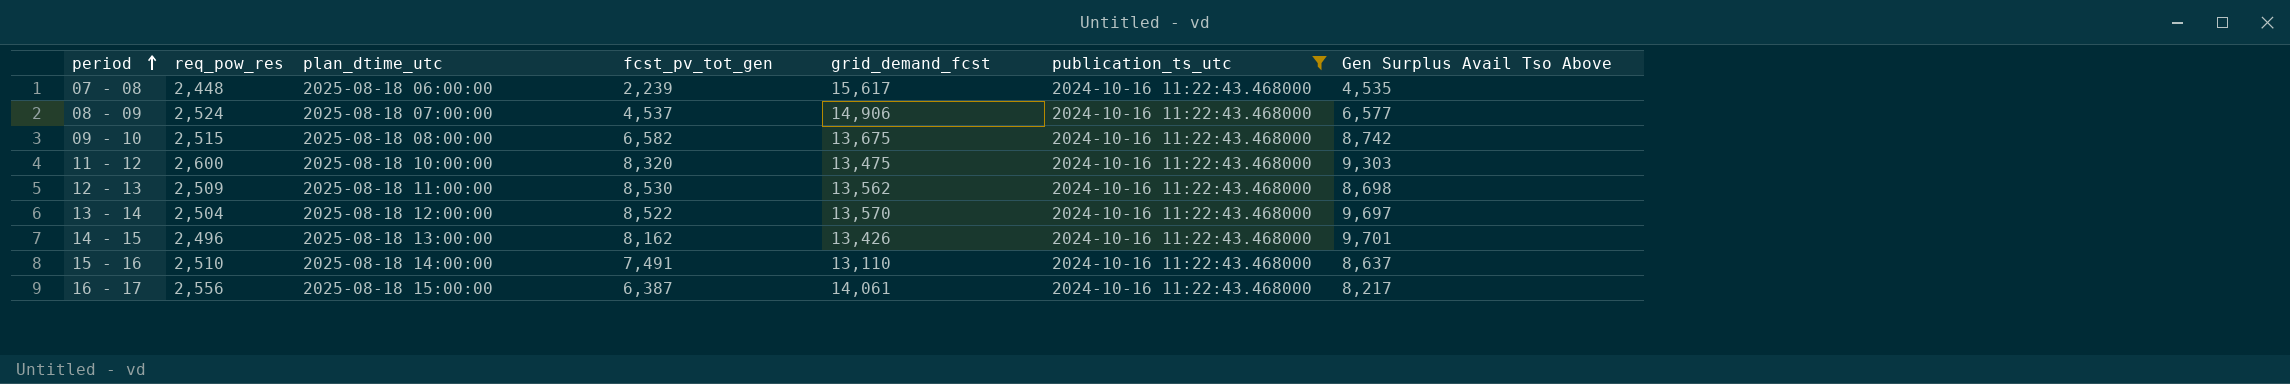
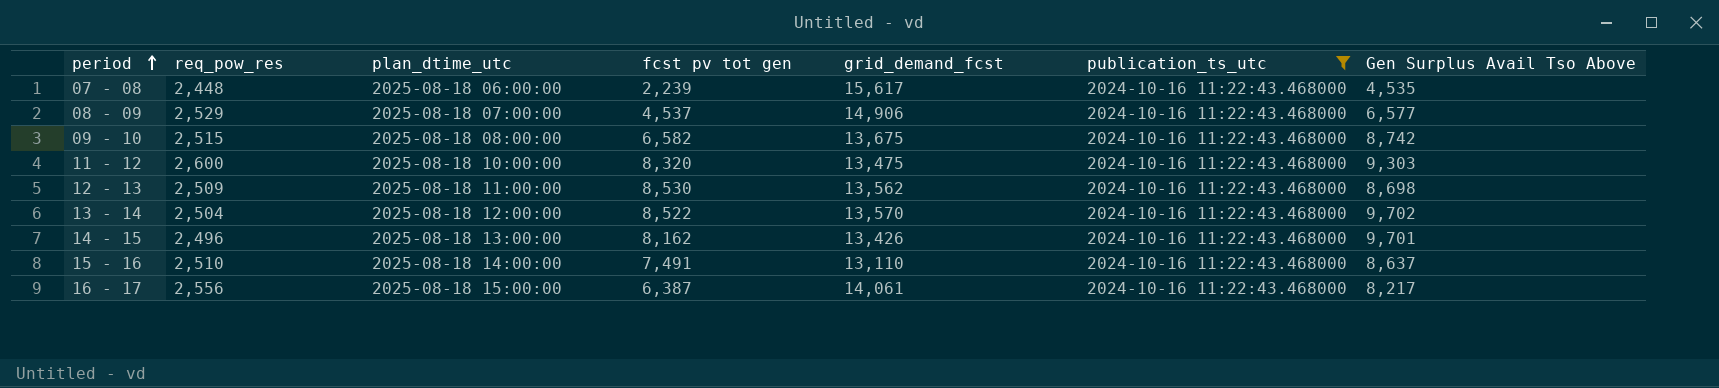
column name: fcst_pv_tot_gen -> fcst pv tot gen
08 - 09 | req_pow_res: 2,524 -> 2,529
13 - 14 | Gen Surplus Avail Tso Above: 9,697 -> 9,702

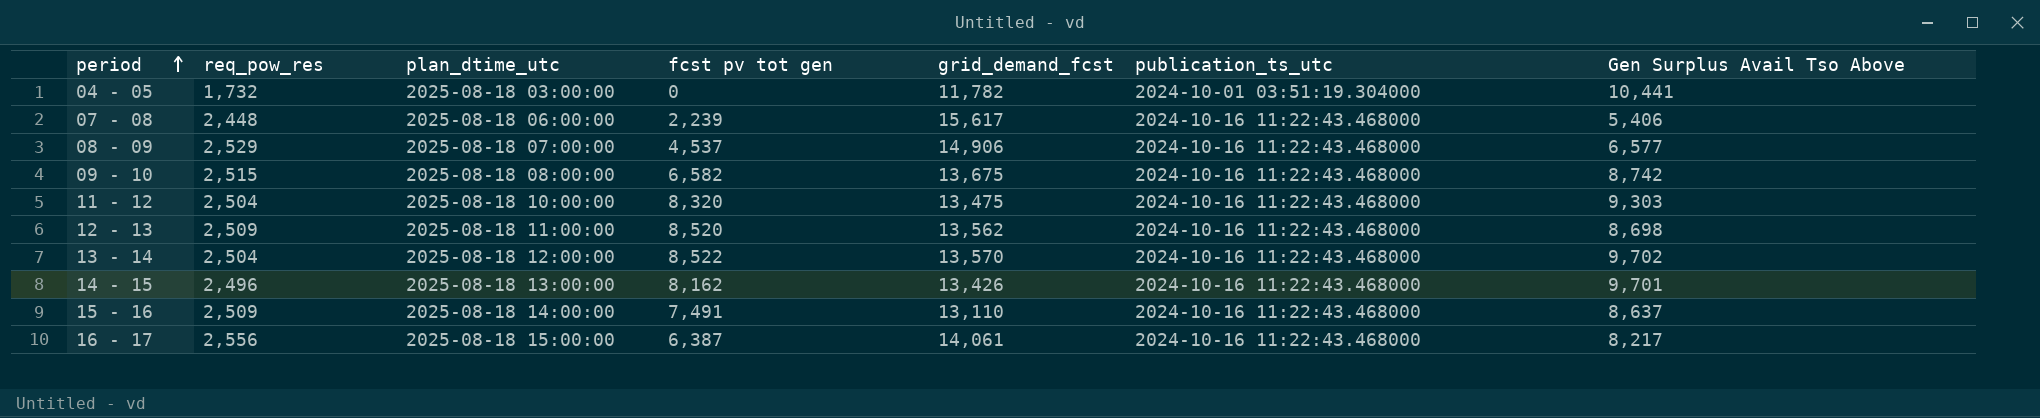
filter: publication_ts_utc = 2024-10-16 11:22:43.468000 -> none
07 - 08 | Gen Surplus Avail Tso Above: 4,535 -> 5,406
11 - 12 | req_pow_res: 2,600 -> 2,504
12 - 13 | fcst pv tot gen: 8,530 -> 8,520
15 - 16 | req_pow_res: 2,510 -> 2,509

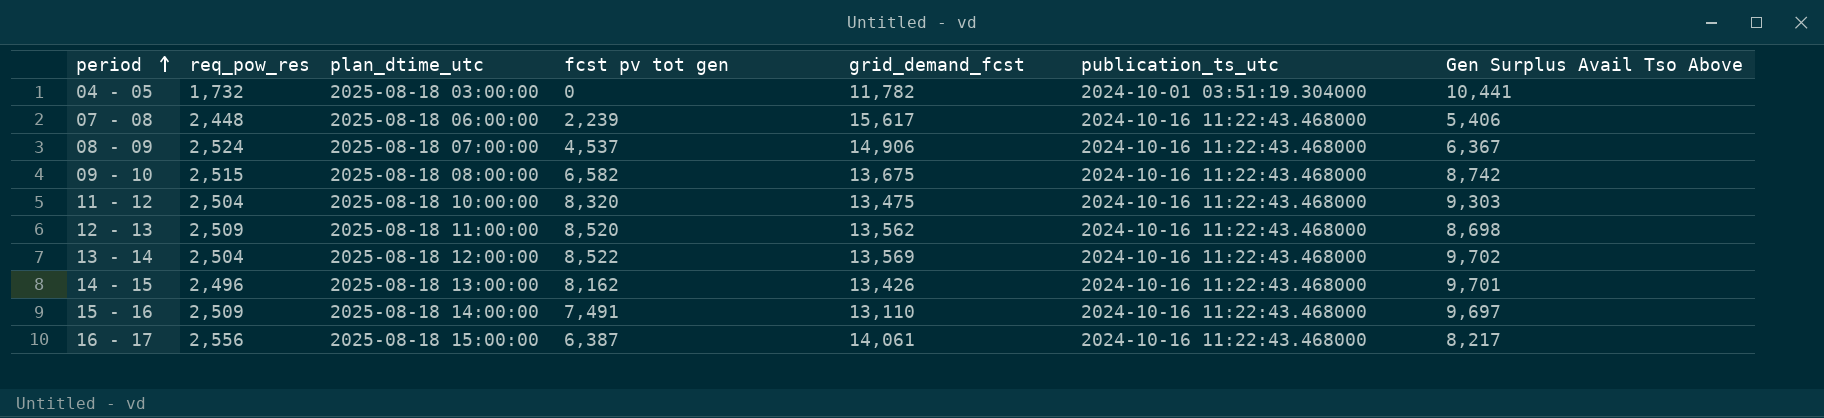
08 - 09 | req_pow_res: 2,529 -> 2,524
08 - 09 | Gen Surplus Avail Tso Above: 6,577 -> 6,367
13 - 14 | grid_demand_fcst: 13,570 -> 13,569
15 - 16 | Gen Surplus Avail Tso Above: 8,637 -> 9,697

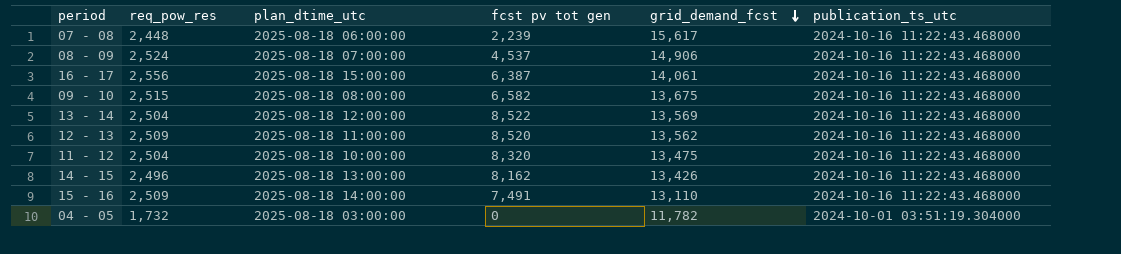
row order: period ascending -> grid_demand_fcst descending
column Gen Surplus Avail Tso Above | position: 7 -> none

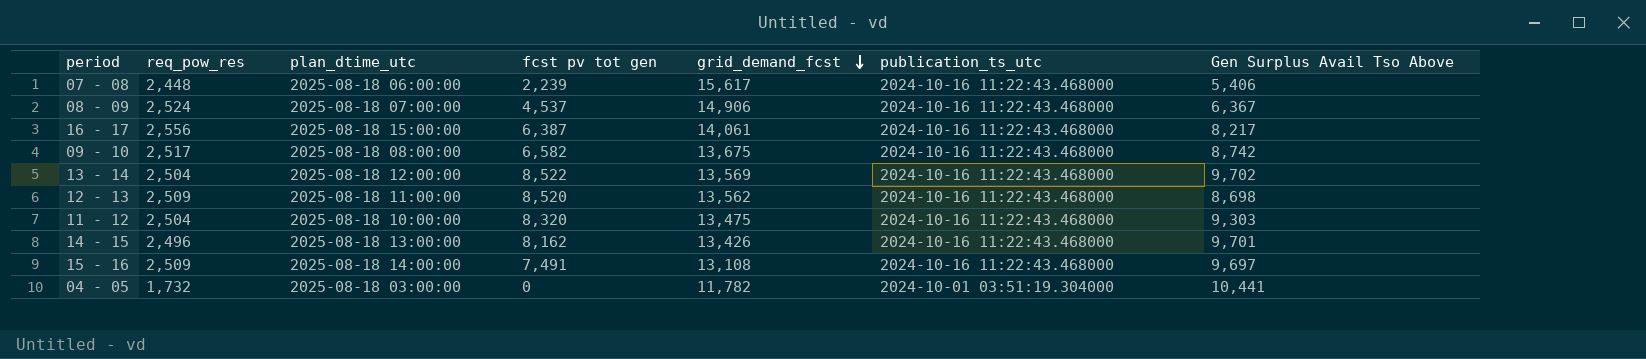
column Gen Surplus Avail Tso Above | position: none -> 7
09 - 10 | req_pow_res: 2,515 -> 2,517
15 - 16 | grid_demand_fcst: 13,110 -> 13,108

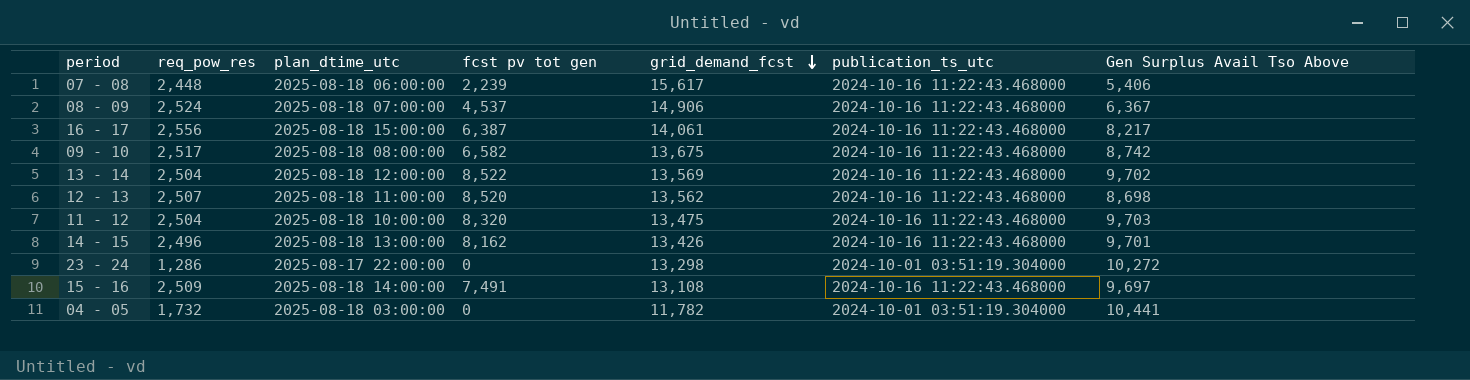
12 - 13 | req_pow_res: 2,509 -> 2,507
11 - 12 | Gen Surplus Avail Tso Above: 9,303 -> 9,703
row 23 - 24: none -> 1,286 | 2025-08-17 22:00:00 | 0 | 13,298 | 2024-10-01 03:51:19.304000 | 10,272

